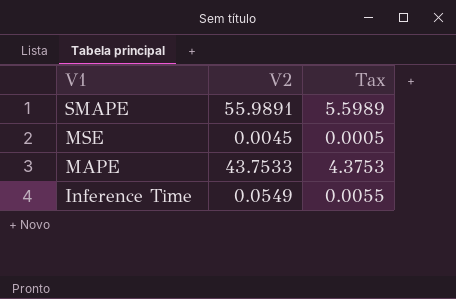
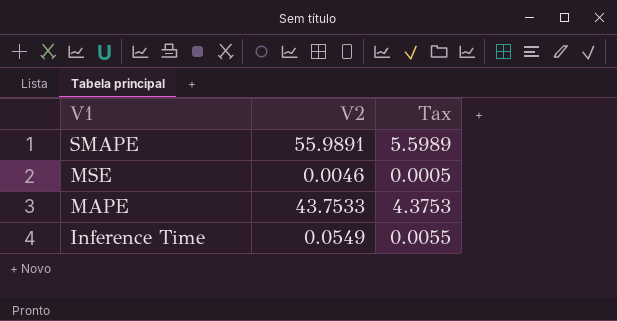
MSE | V2: 0.0045 -> 0.0046

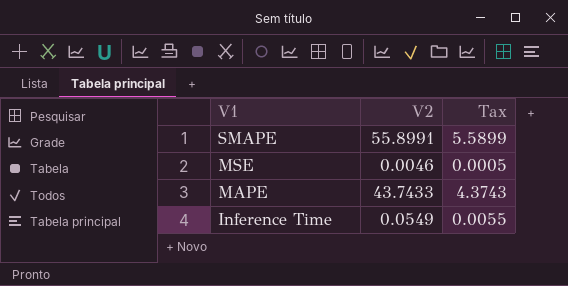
SMAPE | V2: 55.9891 -> 55.8991
SMAPE | Tax: 5.5989 -> 5.5899
MAPE | V2: 43.7533 -> 43.7433
MAPE | Tax: 4.3753 -> 4.3743

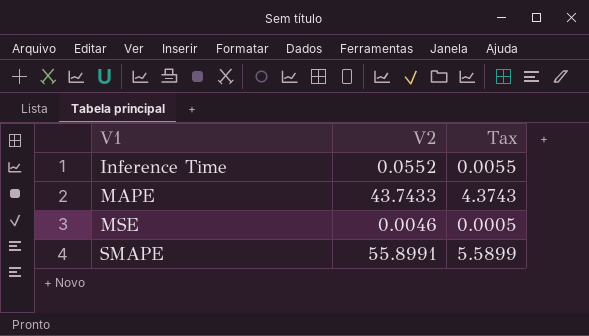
row order: V1 descending -> V1 ascending
Inference Time | V2: 0.0549 -> 0.0552

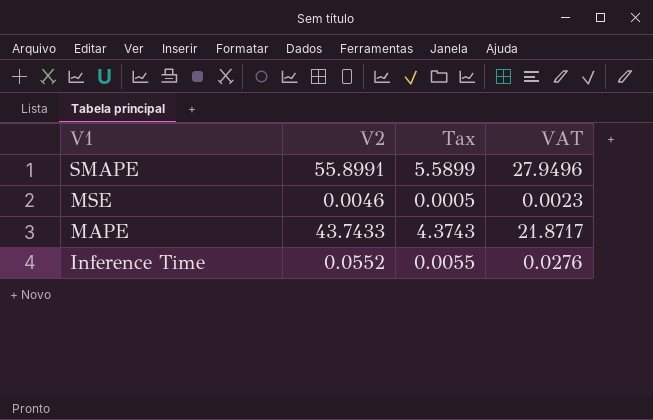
row order: V1 ascending -> V1 descending
column VAT | formula: none -> [V2] * 0.5

